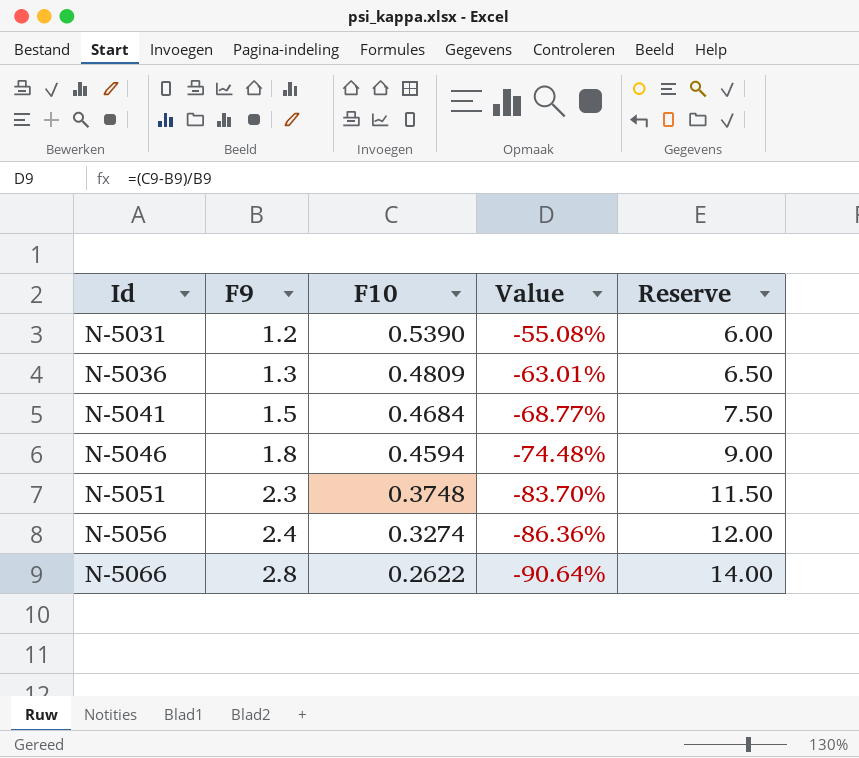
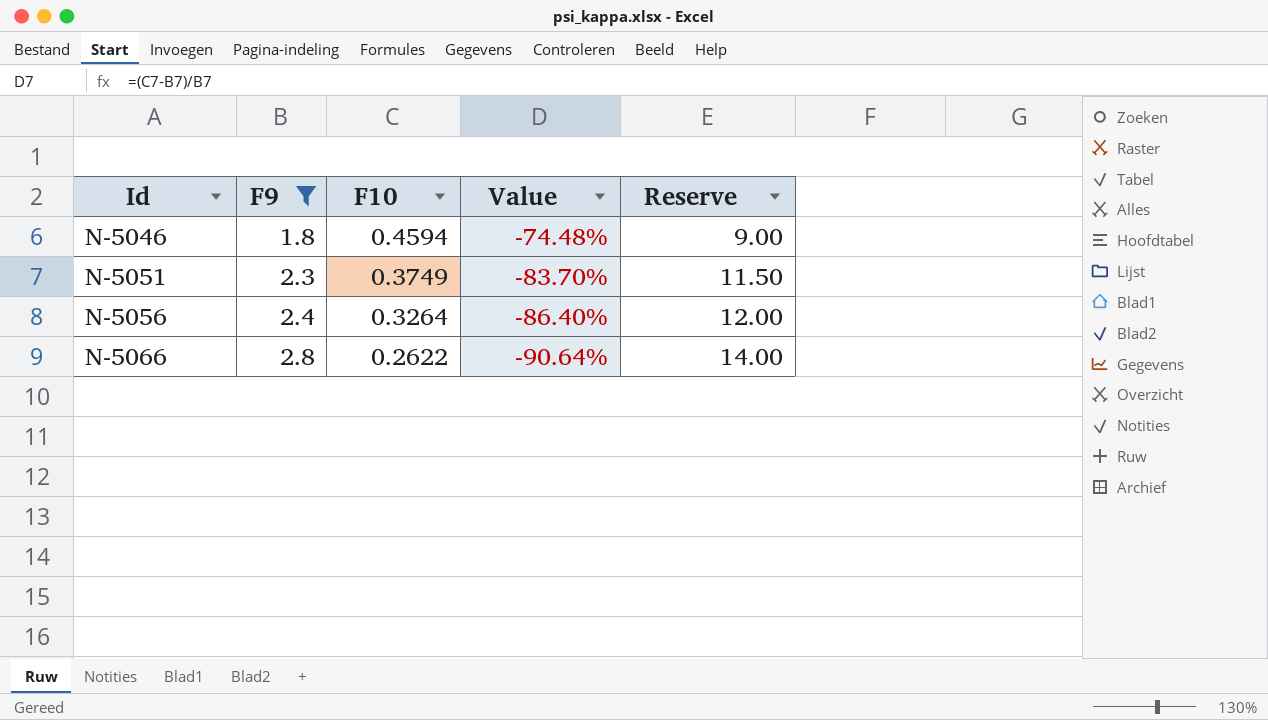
filter: none -> F9 >= 1.8
N-5051 | F10: 0.3748 -> 0.3749
N-5056 | F10: 0.3274 -> 0.3264
N-5056 | Value: -86.36% -> -86.40%

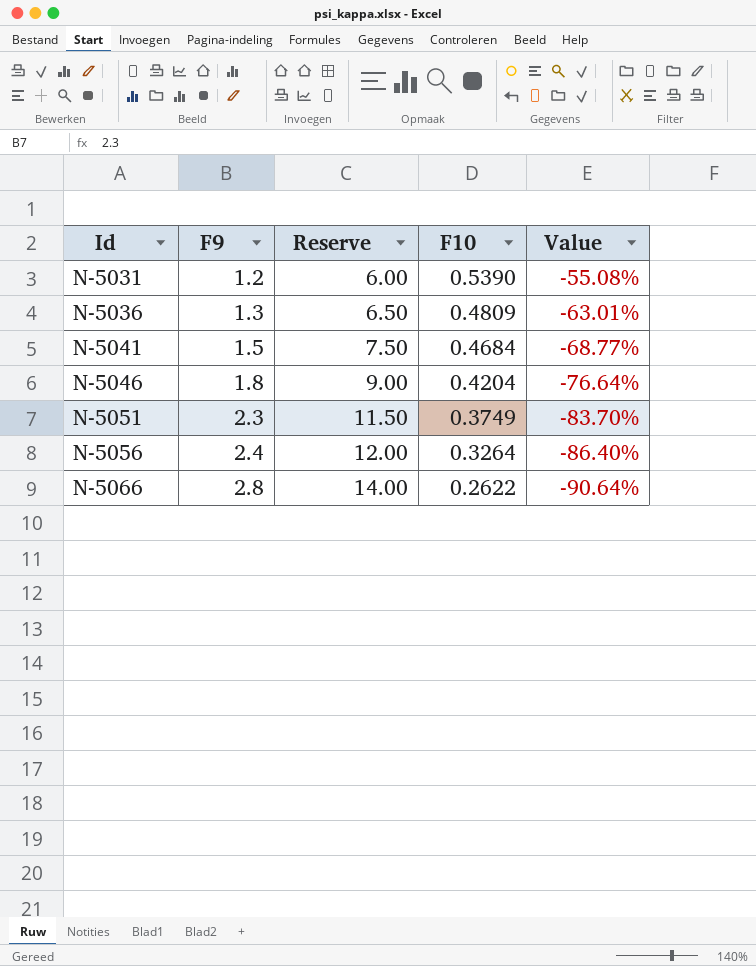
filter: F9 >= 1.8 -> none
column Reserve | position: 5 -> 3
N-5046 | F10: 0.4594 -> 0.4204
N-5046 | Value: -74.48% -> -76.64%

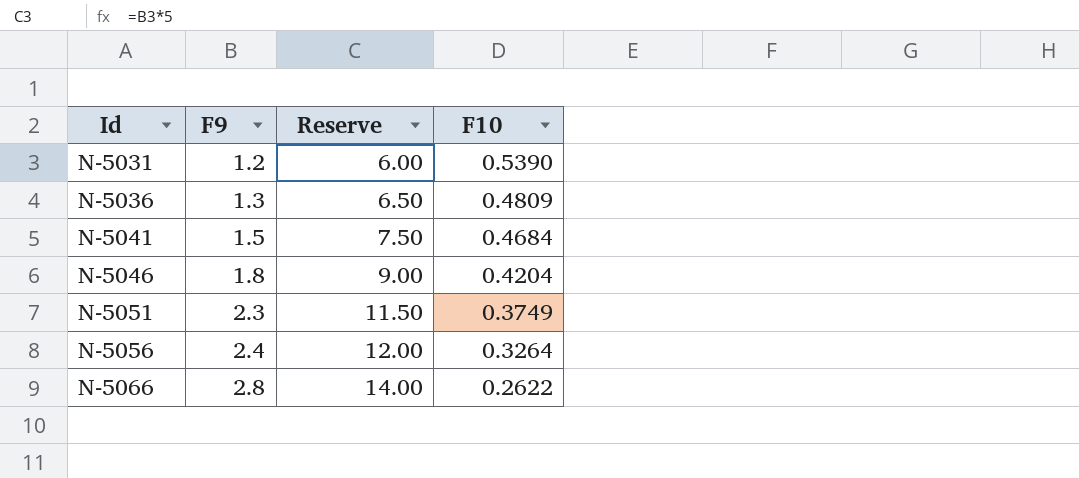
column Value | formula: ([F10] - [F9]) / [F9] -> none

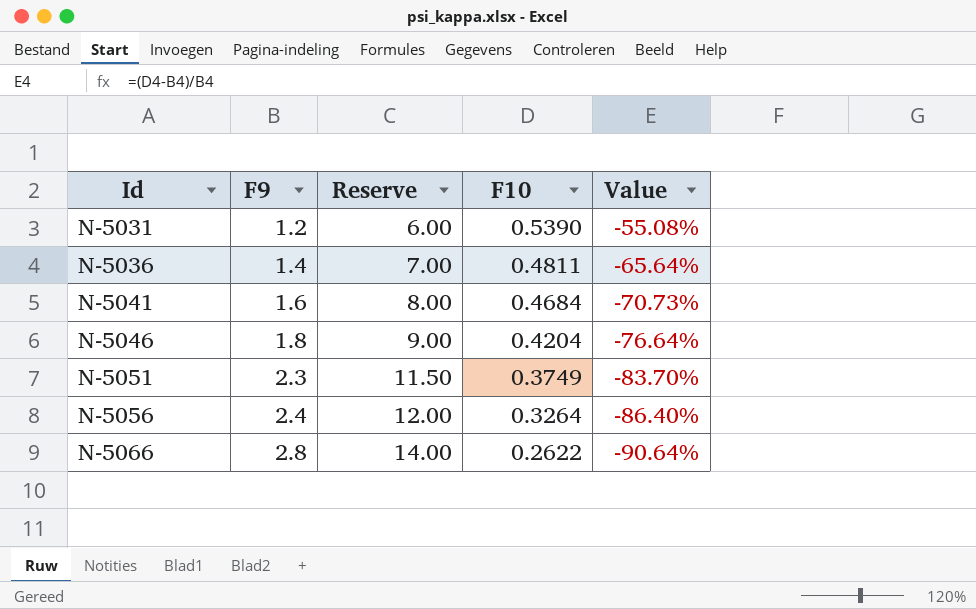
column Value | formula: none -> ([F10] - [F9]) / [F9]
N-5036 | F9: 1.3 -> 1.4
N-5036 | Reserve: 6.50 -> 7.00
N-5036 | F10: 0.4809 -> 0.4811
N-5041 | F9: 1.5 -> 1.6
N-5041 | Reserve: 7.50 -> 8.00

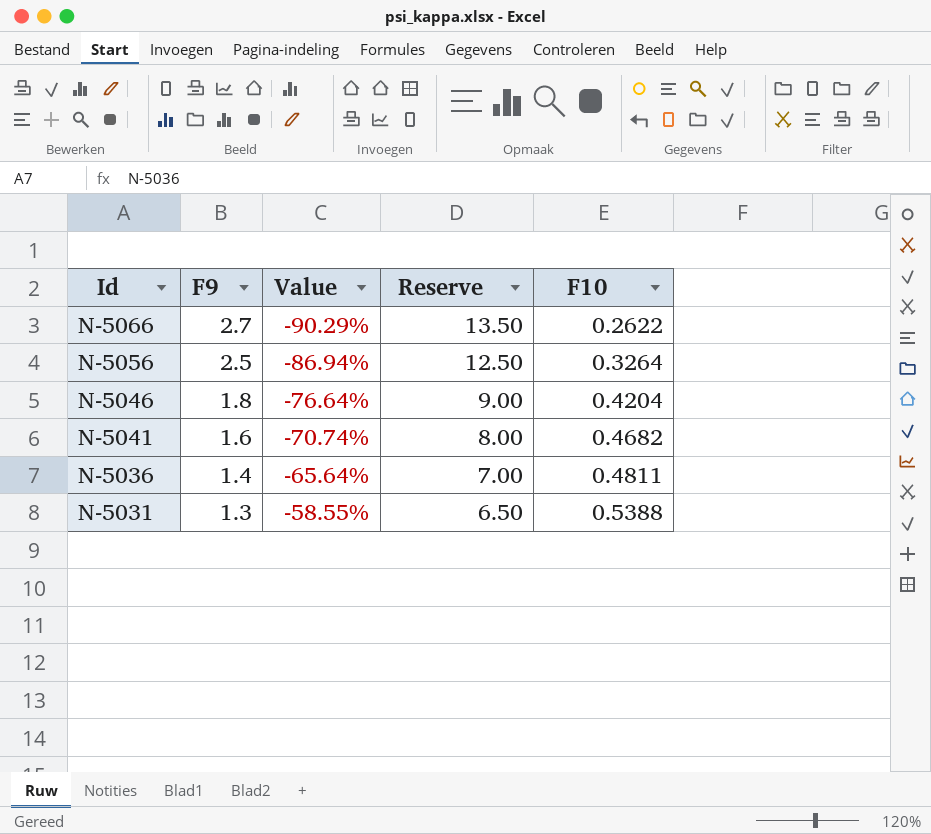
row order: Id ascending -> Id descending
column Value | position: 5 -> 3
row N-5051: 2.3 | 11.50 | 0.3749 | -83.70% -> none
N-5066 | F9: 2.8 -> 2.7
N-5066 | Value: -90.64% -> -90.29%
N-5066 | Reserve: 14.00 -> 13.50
N-5056 | F9: 2.4 -> 2.5
N-5056 | Value: -86.40% -> -86.94%
N-5056 | Reserve: 12.00 -> 12.50
N-5041 | Value: -70.73% -> -70.74%
N-5041 | F10: 0.4684 -> 0.4682
N-5031 | F9: 1.2 -> 1.3
N-5031 | Value: -55.08% -> -58.55%
N-5031 | Reserve: 6.00 -> 6.50
N-5031 | F10: 0.5390 -> 0.5388

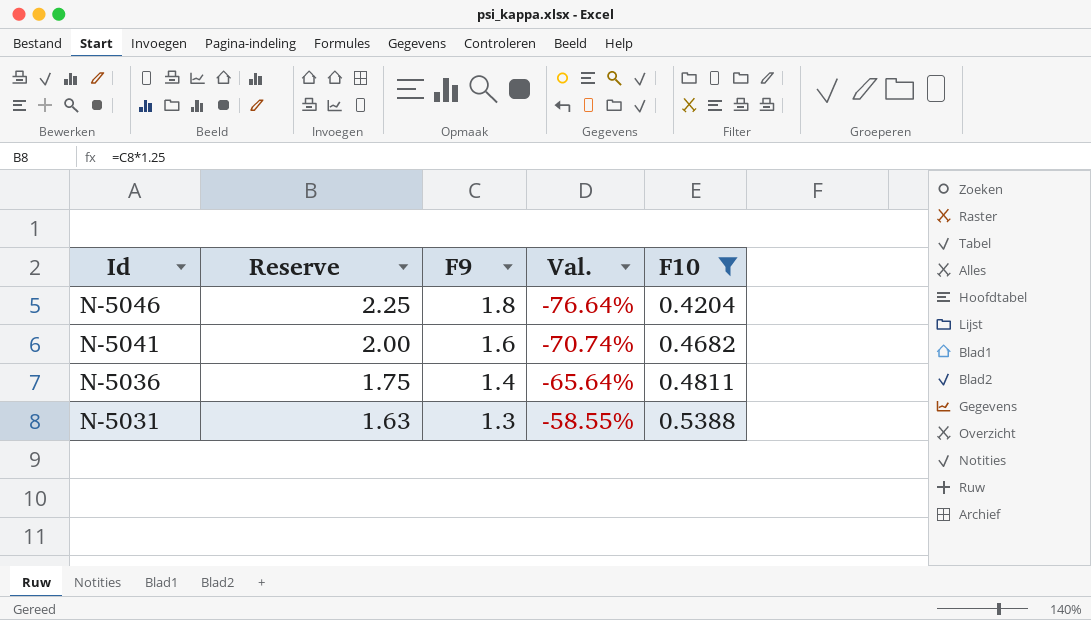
filter: none -> F10 >= 0.4204
column Reserve | formula: [F9] * 5 -> [F9] * 1.25
column Reserve | position: 4 -> 2
column name: Value -> Val.

